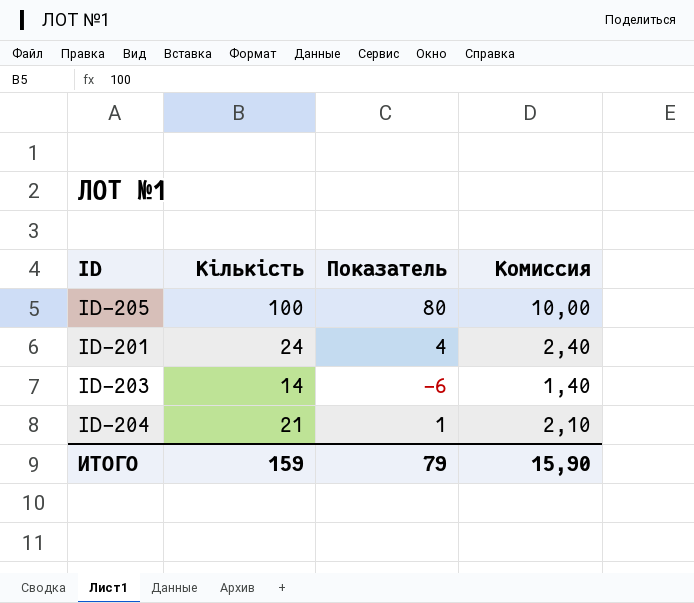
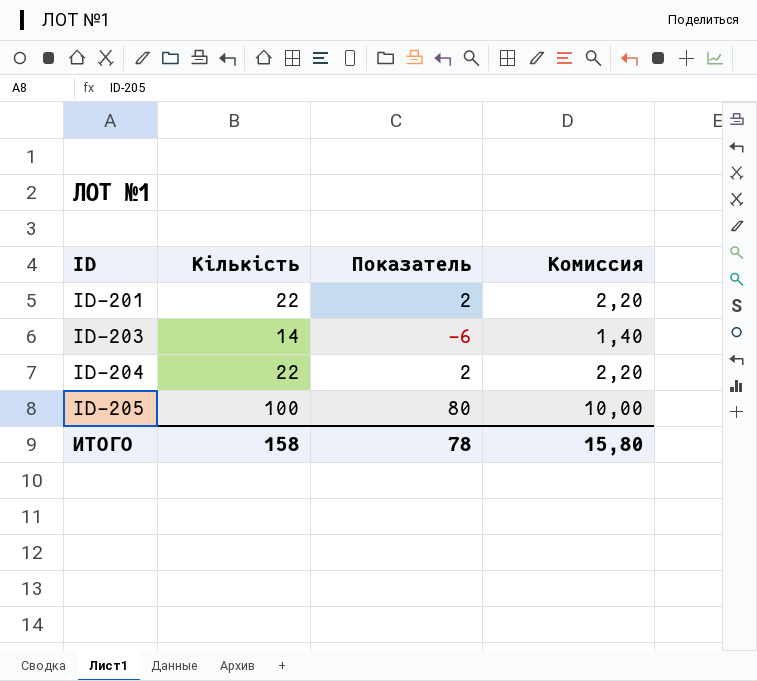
row order: none -> ID ascending
ID-201 | Кількість: 24 -> 22
ID-201 | Показатель: 4 -> 2
ID-201 | Комиссия: 2,40 -> 2,20
ID-204 | Кількість: 21 -> 22
ID-204 | Показатель: 1 -> 2
ID-204 | Комиссия: 2,10 -> 2,20
ИТОГО | Кількість: 159 -> 158
ИТОГО | Показатель: 79 -> 78
ИТОГО | Комиссия: 15,90 -> 15,80

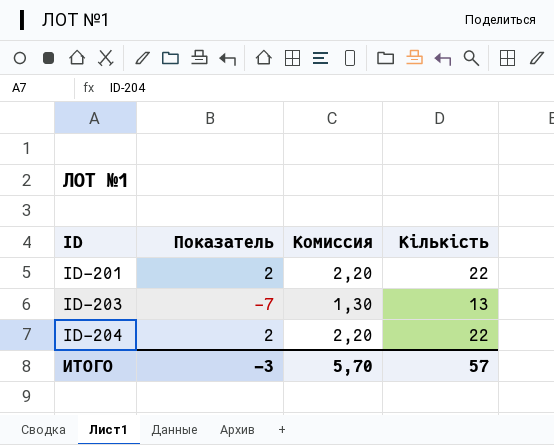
column Кількість | position: 2 -> 4
row ID-205: 100 | 80 | 10,00 -> none
ID-203 | Показатель: -6 -> -7
ID-203 | Комиссия: 1,40 -> 1,30
ID-203 | Кількість: 14 -> 13
ИТОГО | Показатель: 78 -> -3
ИТОГО | Комиссия: 15,80 -> 5,70
ИТОГО | Кількість: 158 -> 57

